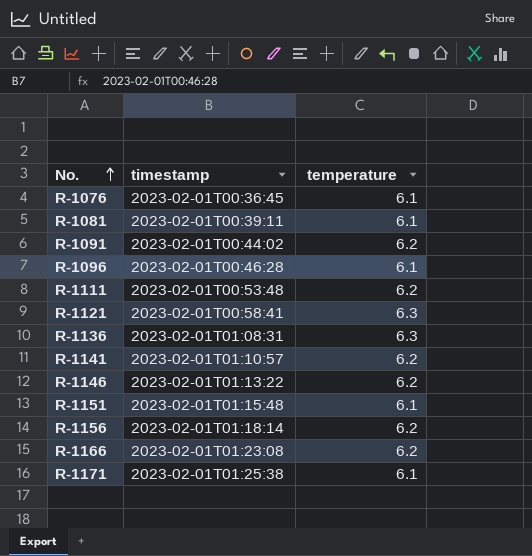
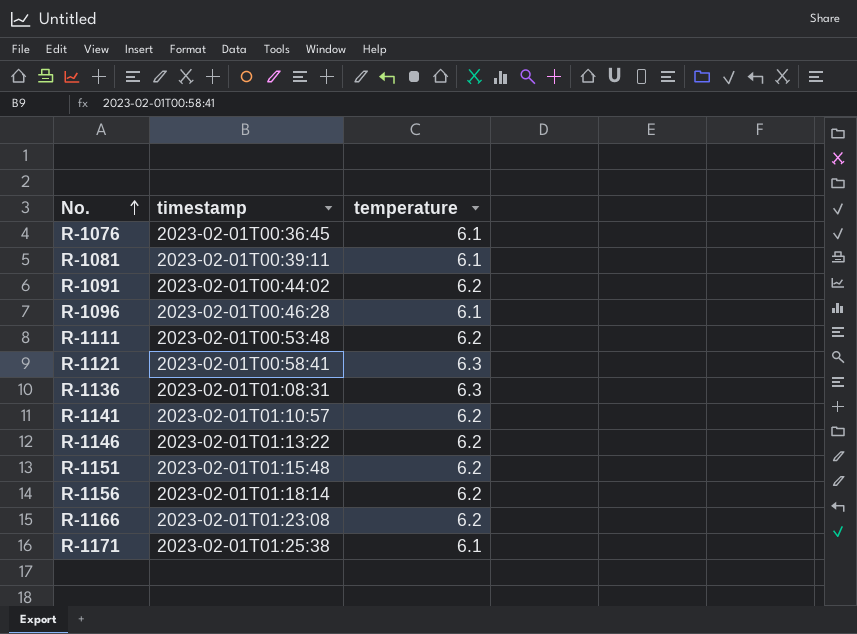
R-1151 | temperature: 6.1 -> 6.2

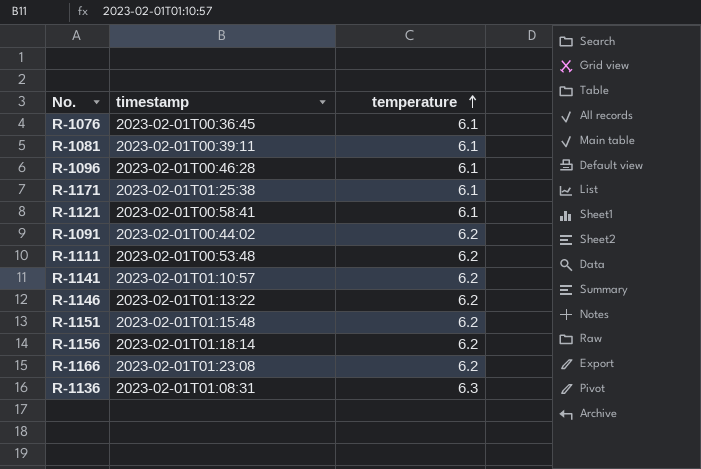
row order: No. ascending -> temperature ascending
R-1121 | temperature: 6.3 -> 6.1

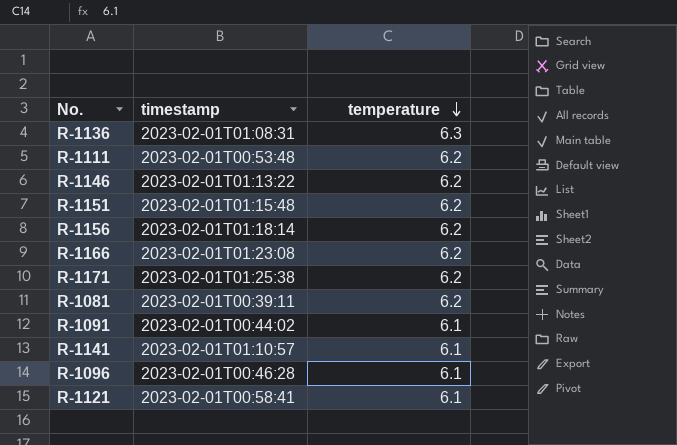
row order: temperature ascending -> temperature descending
row R-1076: 2023-02-01T00:36:45 | 6.1 -> none
R-1171 | temperature: 6.1 -> 6.2
R-1081 | temperature: 6.1 -> 6.2
R-1091 | temperature: 6.2 -> 6.1
R-1141 | temperature: 6.2 -> 6.1

